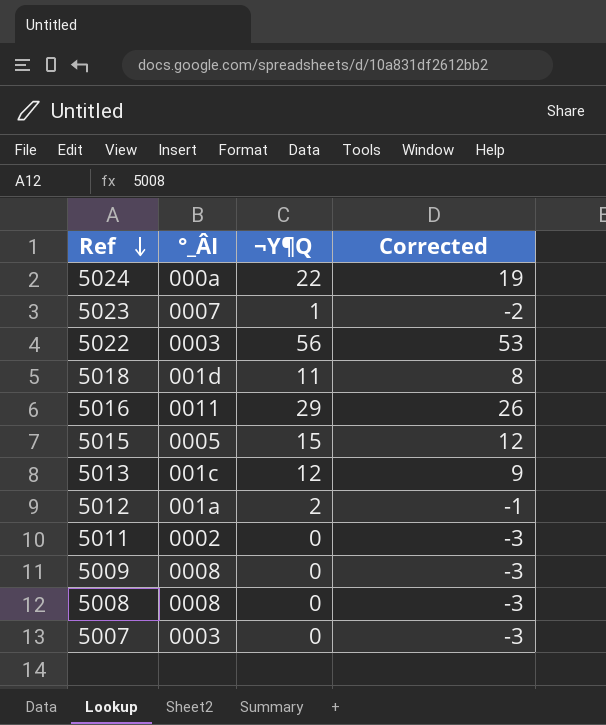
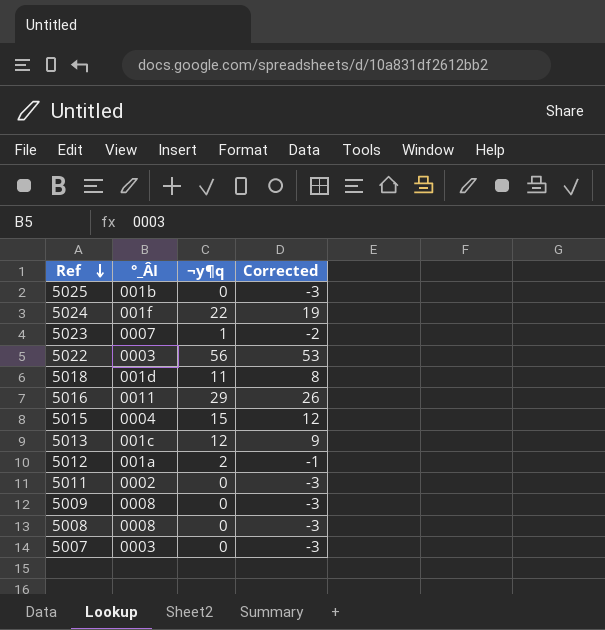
column name: ¬Y¶Q -> ¬y¶q
row 5025: none -> 001b | 0 | -3
5024 | °_ÂI: 000a -> 001f
5015 | °_ÂI: 0005 -> 0004

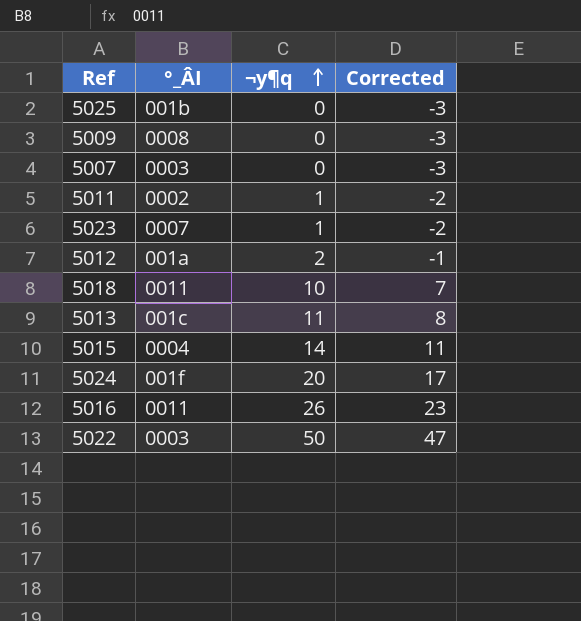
row order: Ref descending -> ¬y¶q ascending
row 5008: 0008 | 0 | -3 -> none
5011 | ¬y¶q: 0 -> 1
5011 | Corrected: -3 -> -2
5018 | °_ÂI: 001d -> 0011
5018 | ¬y¶q: 11 -> 10
5018 | Corrected: 8 -> 7
5013 | ¬y¶q: 12 -> 11
5013 | Corrected: 9 -> 8
5015 | ¬y¶q: 15 -> 14
5015 | Corrected: 12 -> 11
5024 | ¬y¶q: 22 -> 20
5024 | Corrected: 19 -> 17
5016 | ¬y¶q: 29 -> 26
5016 | Corrected: 26 -> 23
5022 | ¬y¶q: 56 -> 50
5022 | Corrected: 53 -> 47

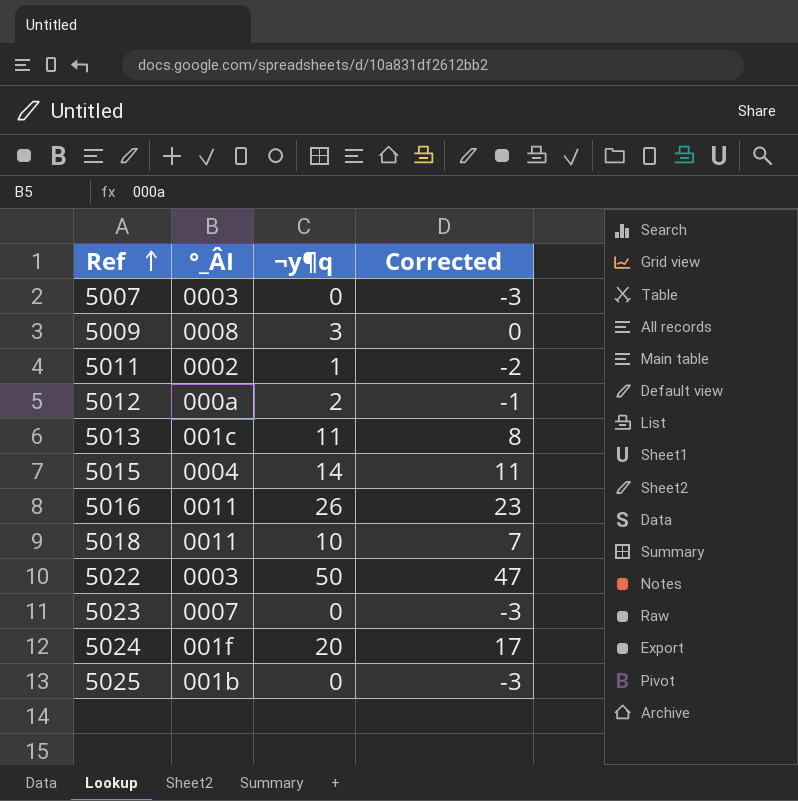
row order: ¬y¶q ascending -> Ref ascending
5009 | ¬y¶q: 0 -> 3
5009 | Corrected: -3 -> 0
5012 | °_ÂI: 001a -> 000a
5023 | ¬y¶q: 1 -> 0
5023 | Corrected: -2 -> -3

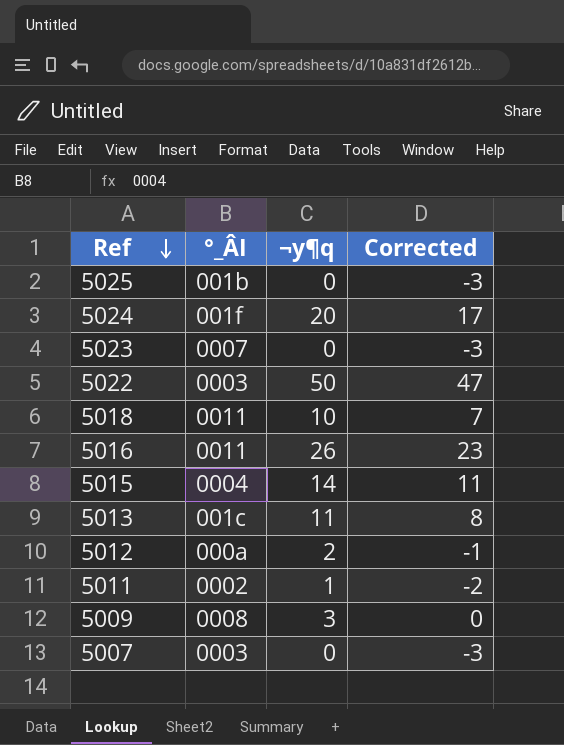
row order: Ref ascending -> Ref descending

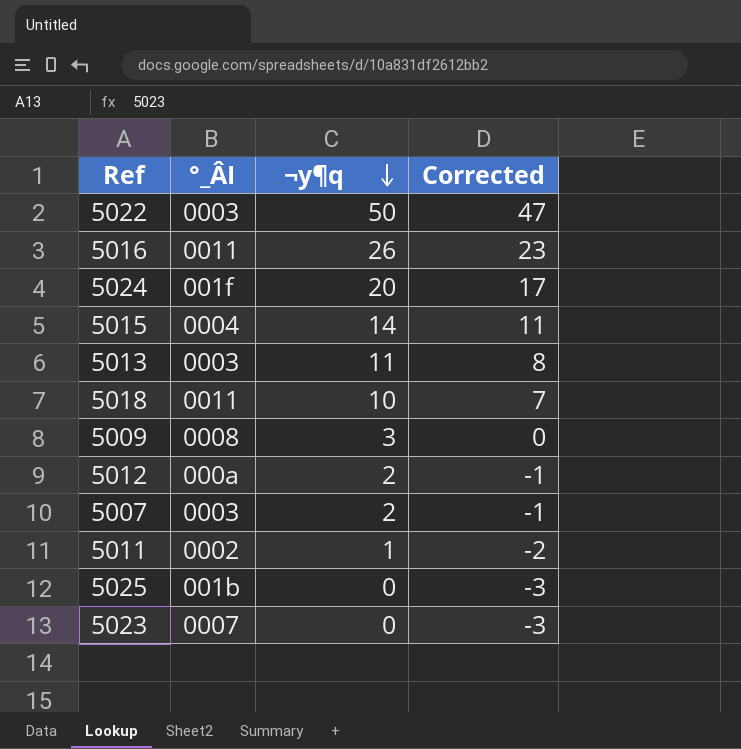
row order: Ref descending -> ¬y¶q descending
5013 | °_ÂI: 001c -> 0003
5007 | ¬y¶q: 0 -> 2
5007 | Corrected: -3 -> -1

